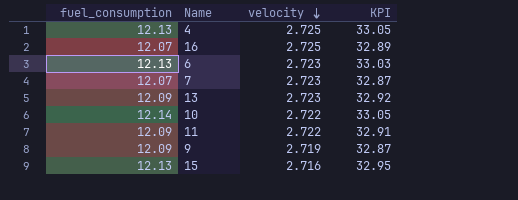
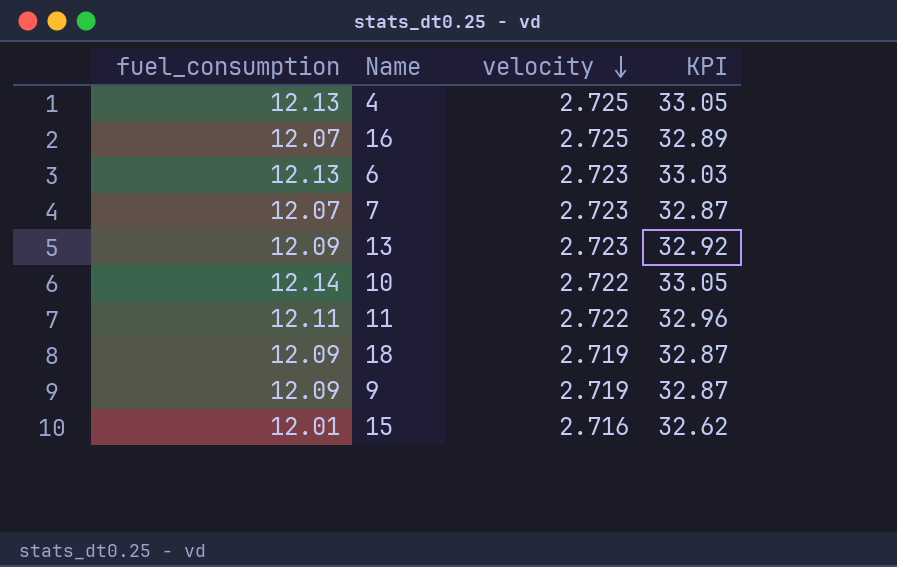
11 | fuel_consumption: 12.09 -> 12.11
11 | KPI: 32.91 -> 32.96
row 18: none -> 12.09 | 2.719 | 32.87
15 | fuel_consumption: 12.13 -> 12.01
15 | KPI: 32.95 -> 32.62

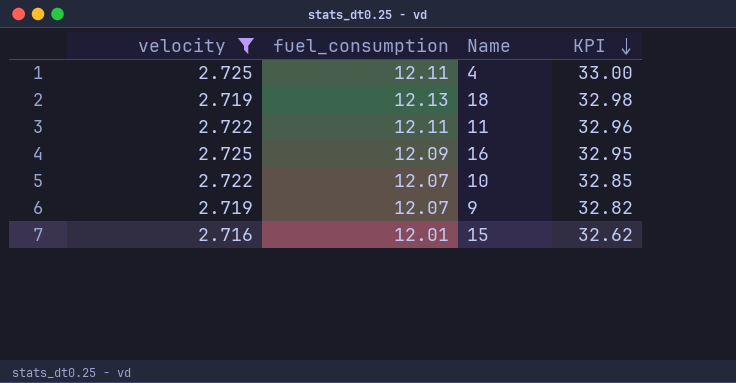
filter: none -> velocity != 2.723
row order: velocity descending -> KPI descending
column velocity | position: 3 -> 1
4 | fuel_consumption: 12.13 -> 12.11
4 | KPI: 33.05 -> 33.00
18 | fuel_consumption: 12.09 -> 12.13
18 | KPI: 32.87 -> 32.98
16 | fuel_consumption: 12.07 -> 12.09
16 | KPI: 32.89 -> 32.95
10 | fuel_consumption: 12.14 -> 12.07
10 | KPI: 33.05 -> 32.85
9 | fuel_consumption: 12.09 -> 12.07
9 | KPI: 32.87 -> 32.82

